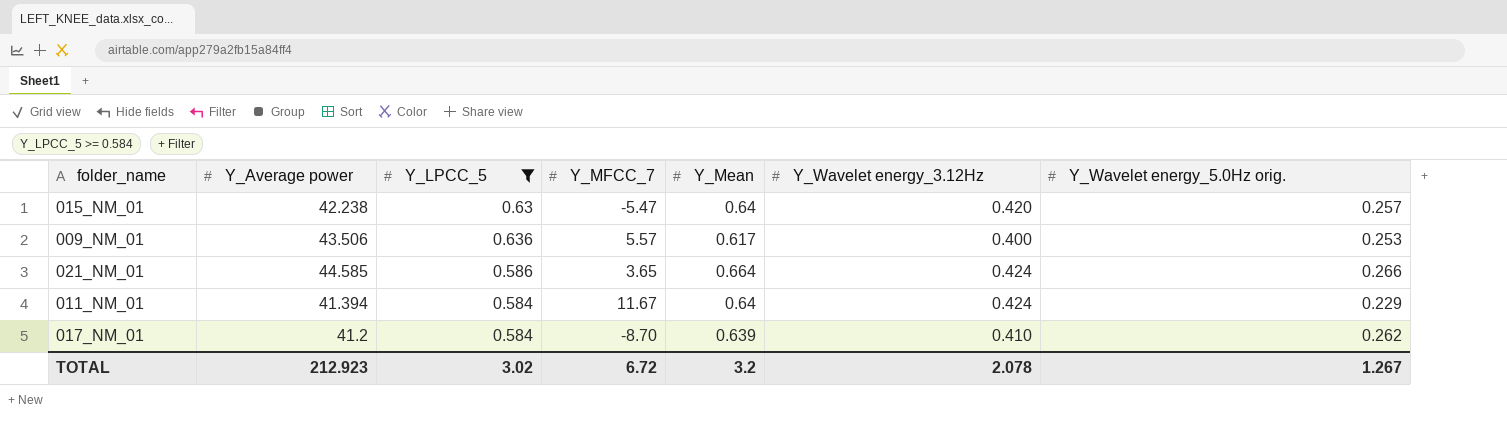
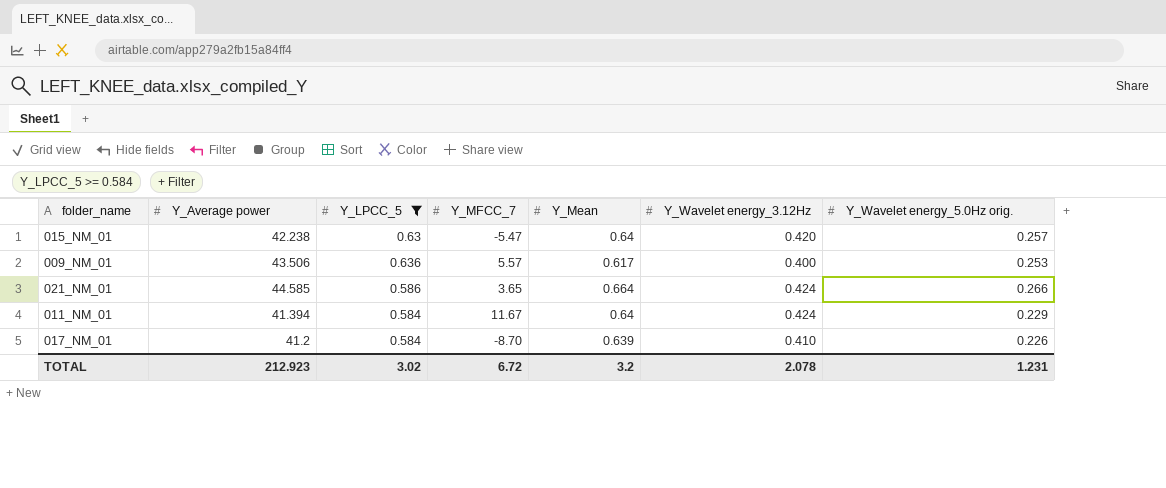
017_NM_01 | Y_Wavelet energy_5.0Hz orig.: 0.262 -> 0.226
TOTAL | Y_Wavelet energy_5.0Hz orig.: 1.267 -> 1.231

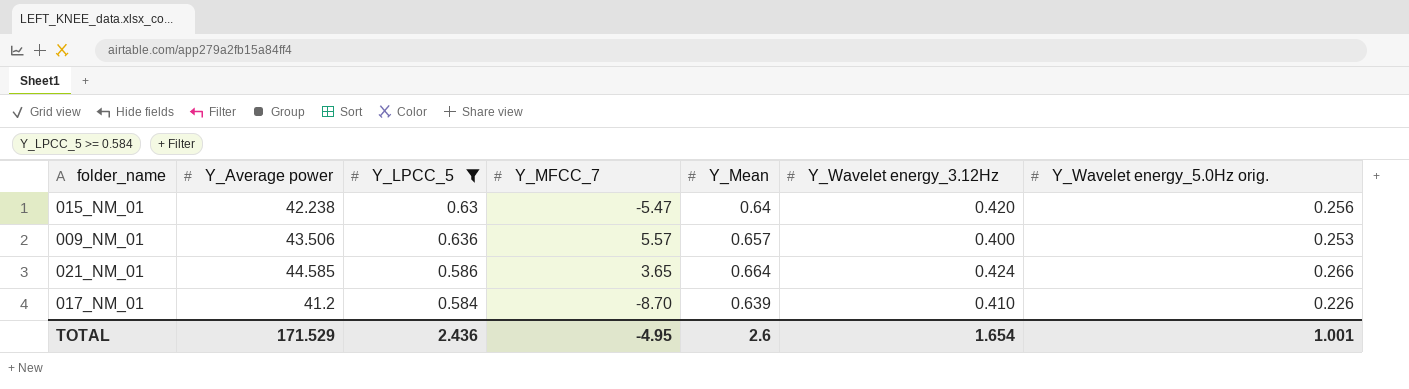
row 011_NM_01: 41.394 | 0.584 | 11.67 | 0.64 | 0.424 | 0.229 -> none
015_NM_01 | Y_Wavelet energy_5.0Hz orig.: 0.257 -> 0.256
009_NM_01 | Y_Mean: 0.617 -> 0.657
TOTAL | Y_Average power: 212.923 -> 171.529
TOTAL | Y_LPCC_5: 3.02 -> 2.436
TOTAL | Y_MFCC_7: 6.72 -> -4.95
TOTAL | Y_Mean: 3.2 -> 2.6
TOTAL | Y_Wavelet energy_3.12Hz: 2.078 -> 1.654
TOTAL | Y_Wavelet energy_5.0Hz orig.: 1.231 -> 1.001

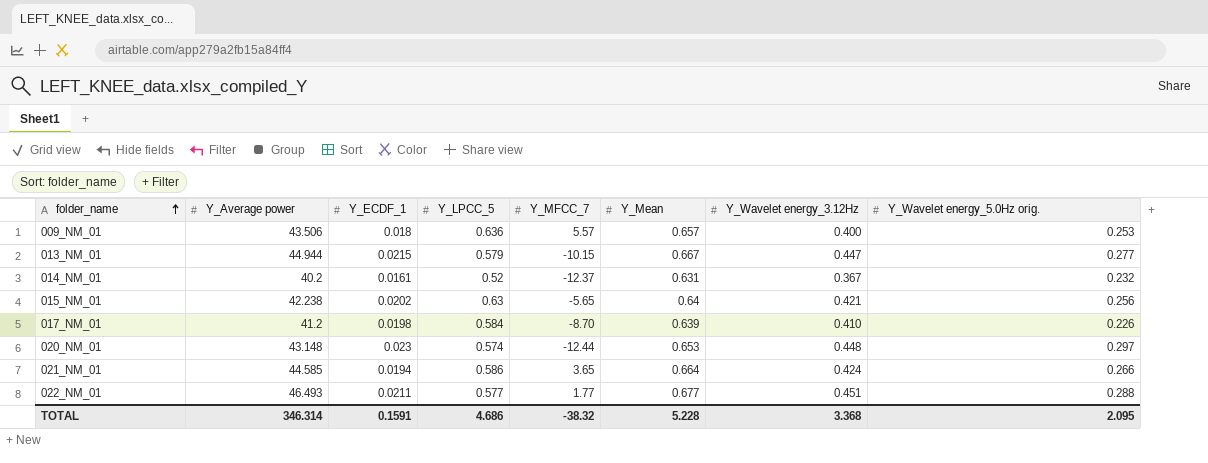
filter: Y_LPCC_5 >= 0.584 -> none
row order: none -> folder_name ascending
column Y_ECDF_1 | position: none -> 3
015_NM_01 | Y_MFCC_7: -5.47 -> -5.65
015_NM_01 | Y_Wavelet energy_3.12Hz: 0.420 -> 0.421
TOTAL | Y_Average power: 171.529 -> 346.314
TOTAL | Y_LPCC_5: 2.436 -> 4.686
TOTAL | Y_MFCC_7: -4.95 -> -38.32
TOTAL | Y_Mean: 2.6 -> 5.228
TOTAL | Y_Wavelet energy_3.12Hz: 1.654 -> 3.368
TOTAL | Y_Wavelet energy_5.0Hz orig.: 1.001 -> 2.095

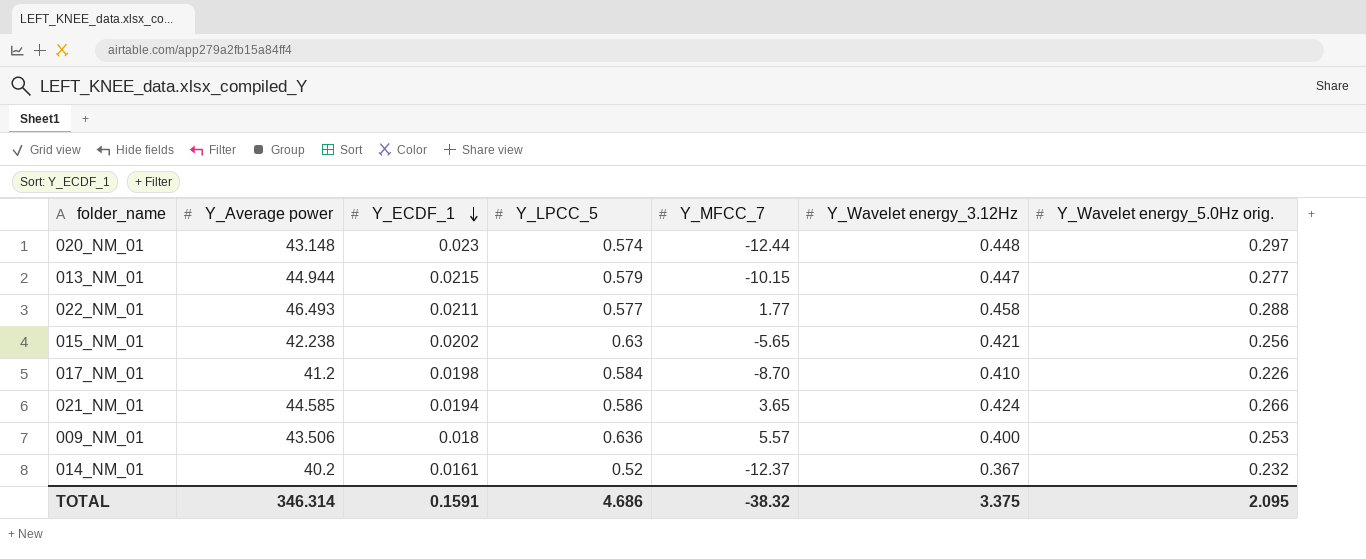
row order: folder_name ascending -> Y_ECDF_1 descending
column Y_Mean | position: 6 -> none
022_NM_01 | Y_Wavelet energy_3.12Hz: 0.451 -> 0.458
TOTAL | Y_Wavelet energy_3.12Hz: 3.368 -> 3.375

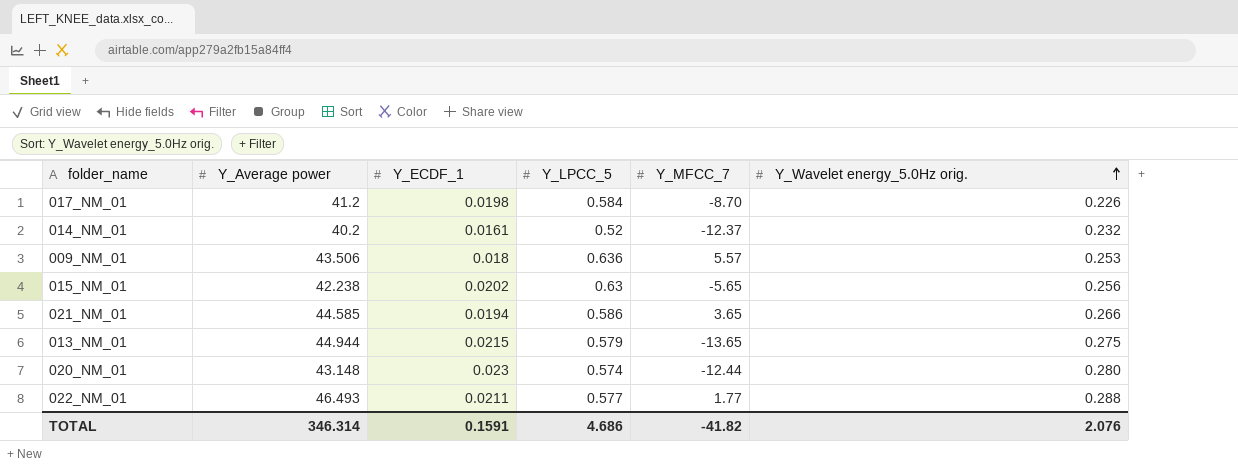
row order: Y_ECDF_1 descending -> Y_Wavelet energy_5.0Hz orig. ascending
column Y_Wavelet energy_3.12Hz | position: 6 -> none
013_NM_01 | Y_MFCC_7: -10.15 -> -13.65
013_NM_01 | Y_Wavelet energy_5.0Hz orig.: 0.277 -> 0.275
020_NM_01 | Y_Wavelet energy_5.0Hz orig.: 0.297 -> 0.280
TOTAL | Y_MFCC_7: -38.32 -> -41.82
TOTAL | Y_Wavelet energy_5.0Hz orig.: 2.095 -> 2.076

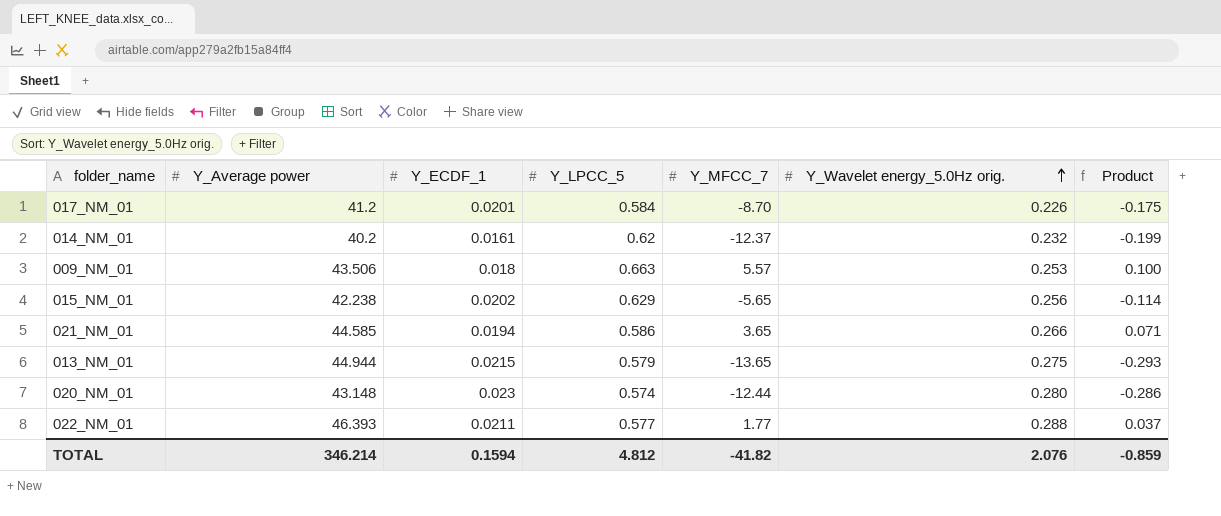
column Product | formula: none -> [Y_ECDF_1] * [Y_MFCC_7]
017_NM_01 | Y_ECDF_1: 0.0198 -> 0.0201
014_NM_01 | Y_LPCC_5: 0.52 -> 0.62
009_NM_01 | Y_LPCC_5: 0.636 -> 0.663
015_NM_01 | Y_LPCC_5: 0.63 -> 0.629
022_NM_01 | Y_Average power: 46.493 -> 46.393
TOTAL | Y_Average power: 346.314 -> 346.214
TOTAL | Y_ECDF_1: 0.1591 -> 0.1594
TOTAL | Y_LPCC_5: 4.686 -> 4.812

